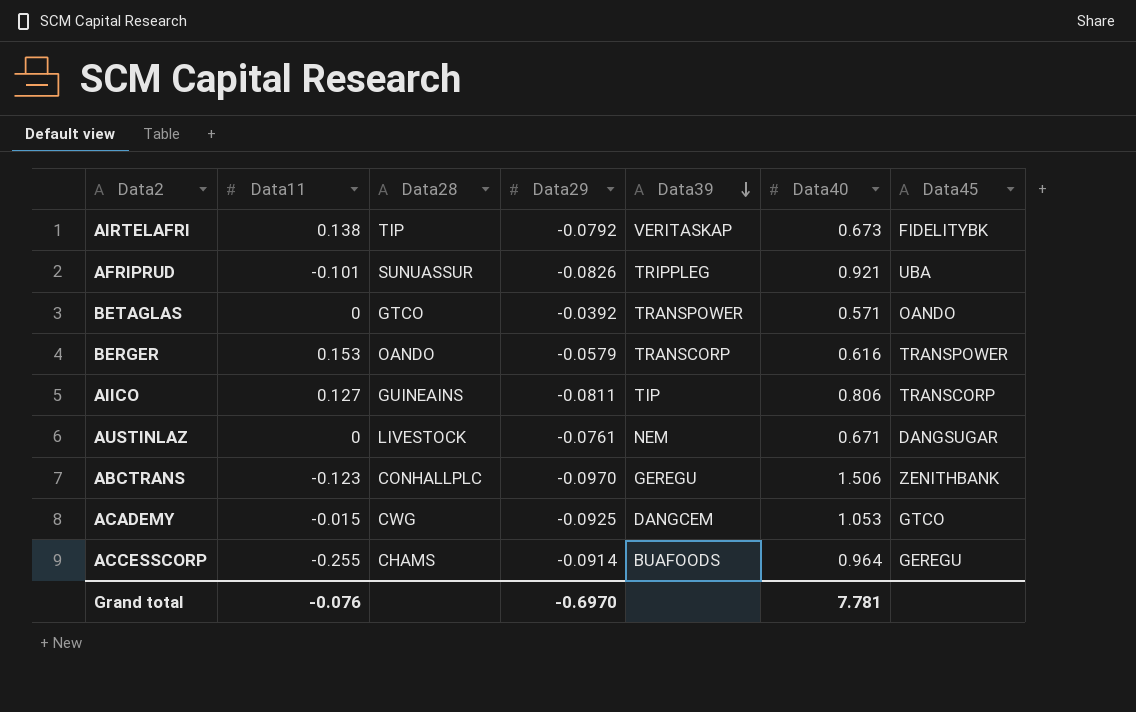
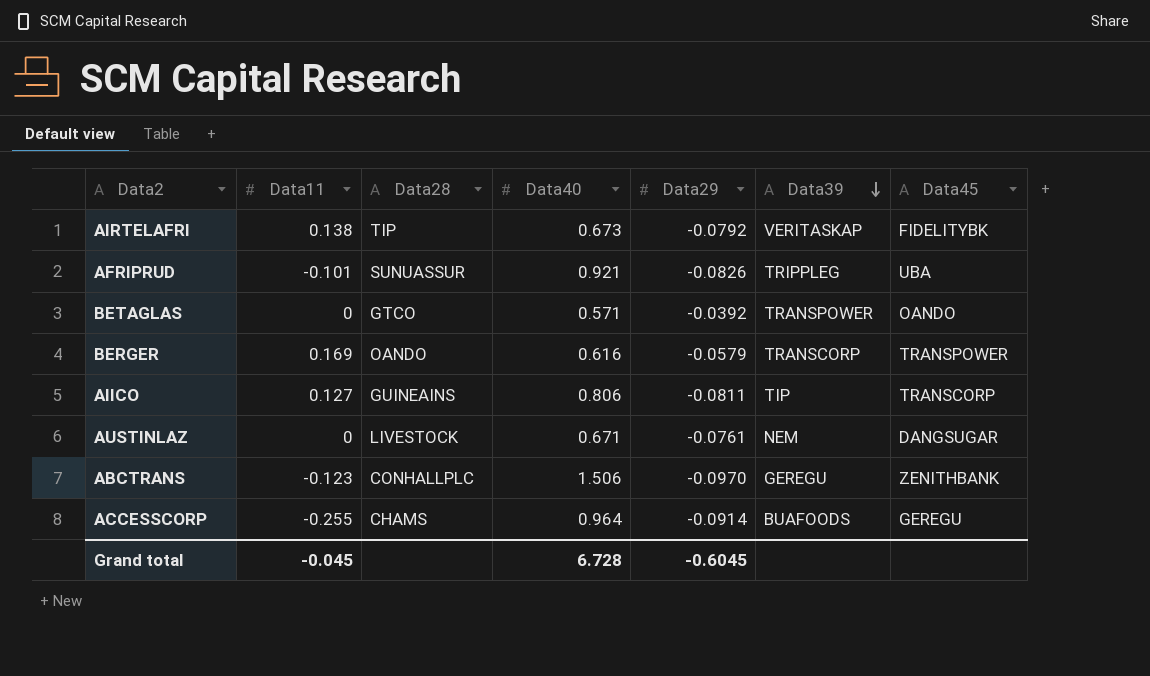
column Data40 | position: 6 -> 4
row ACADEMY: -0.015 | CWG | -0.0925 | DANGCEM | 1.053 | GTCO -> none
BERGER | Data11: 0.153 -> 0.169
Grand total | Data11: -0.076 -> -0.045
Grand total | Data40: 7.781 -> 6.728
Grand total | Data29: -0.6970 -> -0.6045

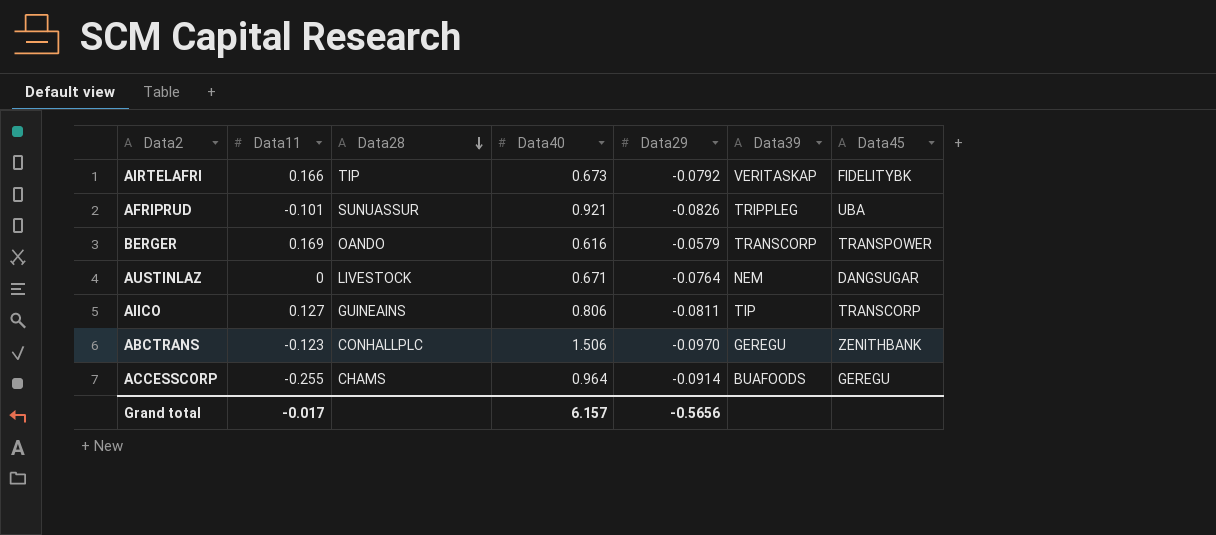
row order: Data39 descending -> Data28 descending
row BETAGLAS: 0 | GTCO | 0.571 | -0.0392 | TRANSPOWER | OANDO -> none
AIRTELAFRI | Data11: 0.138 -> 0.166
AUSTINLAZ | Data29: -0.0761 -> -0.0764
Grand total | Data11: -0.045 -> -0.017
Grand total | Data40: 6.728 -> 6.157
Grand total | Data29: -0.6045 -> -0.5656

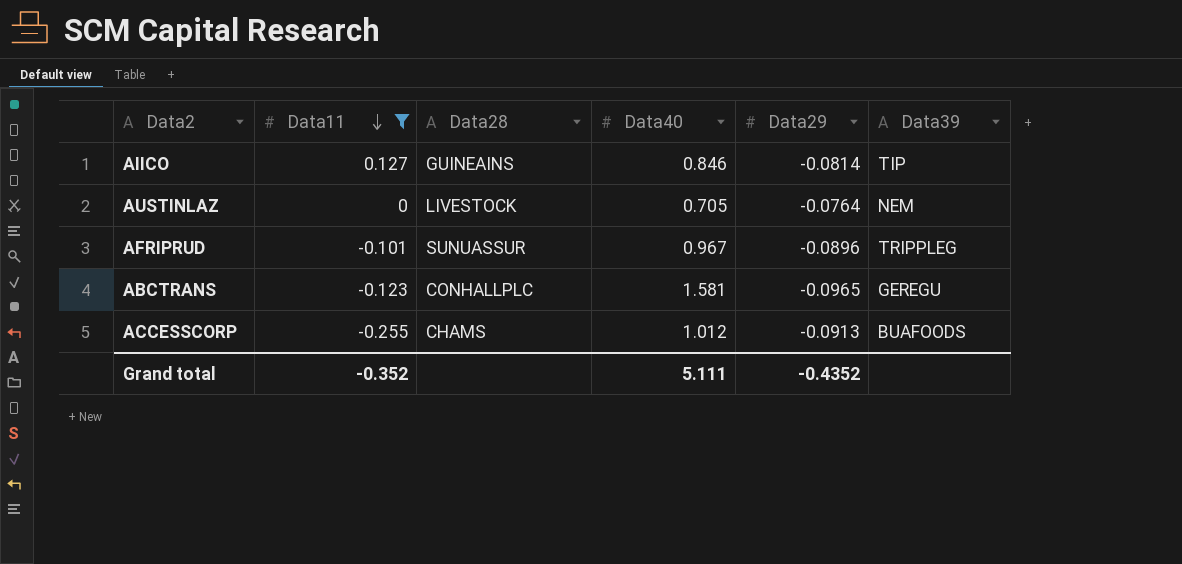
filter: none -> Data11 <= 0.127
row order: Data28 descending -> Data11 descending
column Data45 | position: 7 -> none
AIICO | Data40: 0.806 -> 0.846
AIICO | Data29: -0.0811 -> -0.0814
AUSTINLAZ | Data40: 0.671 -> 0.705
AFRIPRUD | Data40: 0.921 -> 0.967
AFRIPRUD | Data29: -0.0826 -> -0.0896
ABCTRANS | Data40: 1.506 -> 1.581
ABCTRANS | Data29: -0.0970 -> -0.0965
ACCESSCORP | Data40: 0.964 -> 1.012
ACCESSCORP | Data29: -0.0914 -> -0.0913
Grand total | Data11: -0.017 -> -0.352
Grand total | Data40: 6.157 -> 5.111
Grand total | Data29: -0.5656 -> -0.4352

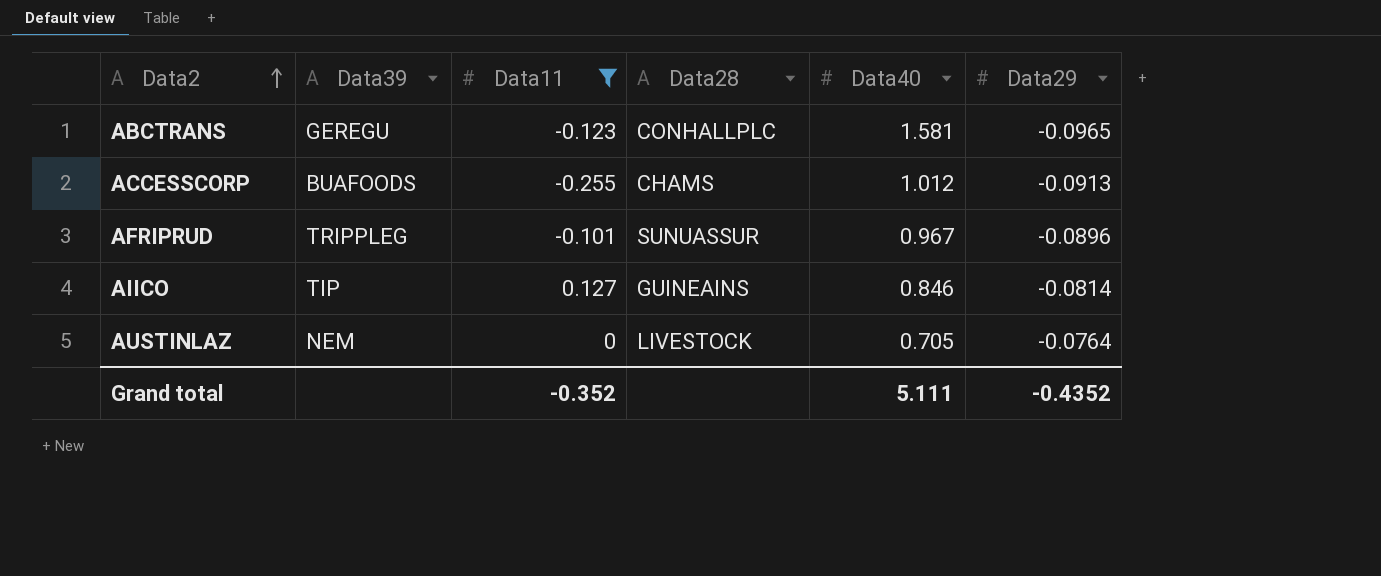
row order: Data11 descending -> Data2 ascending
column Data39 | position: 6 -> 2

